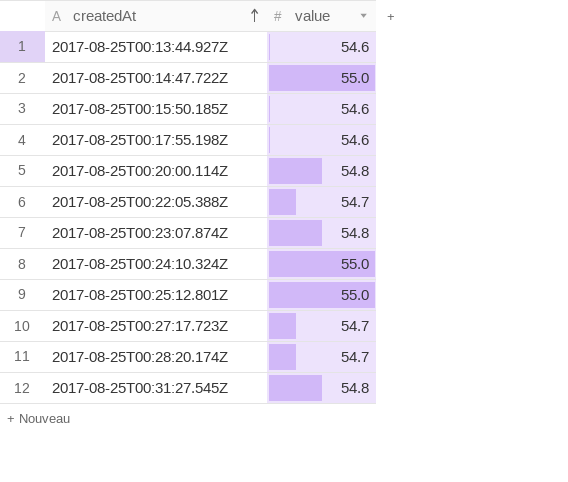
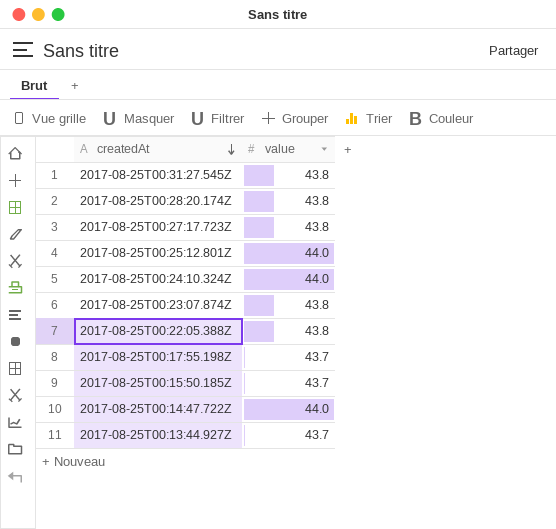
row order: createdAt ascending -> createdAt descending
row 2017-08-25T00:20:00.114Z: 54.8 -> none
2017-08-25T00:31:27.545Z | value: 54.8 -> 43.8
2017-08-25T00:28:20.174Z | value: 54.7 -> 43.8
2017-08-25T00:27:17.723Z | value: 54.7 -> 43.8
2017-08-25T00:25:12.801Z | value: 55.0 -> 44.0
2017-08-25T00:24:10.324Z | value: 55.0 -> 44.0
2017-08-25T00:23:07.874Z | value: 54.8 -> 43.8
2017-08-25T00:22:05.388Z | value: 54.7 -> 43.8
2017-08-25T00:17:55.198Z | value: 54.6 -> 43.7
2017-08-25T00:15:50.185Z | value: 54.6 -> 43.7
2017-08-25T00:14:47.722Z | value: 55.0 -> 44.0
2017-08-25T00:13:44.927Z | value: 54.6 -> 43.7

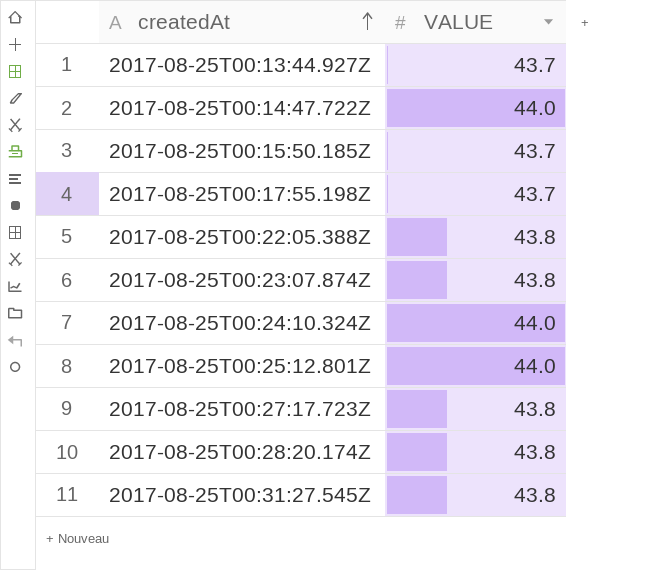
row order: createdAt descending -> createdAt ascending
column name: value -> VALUE

